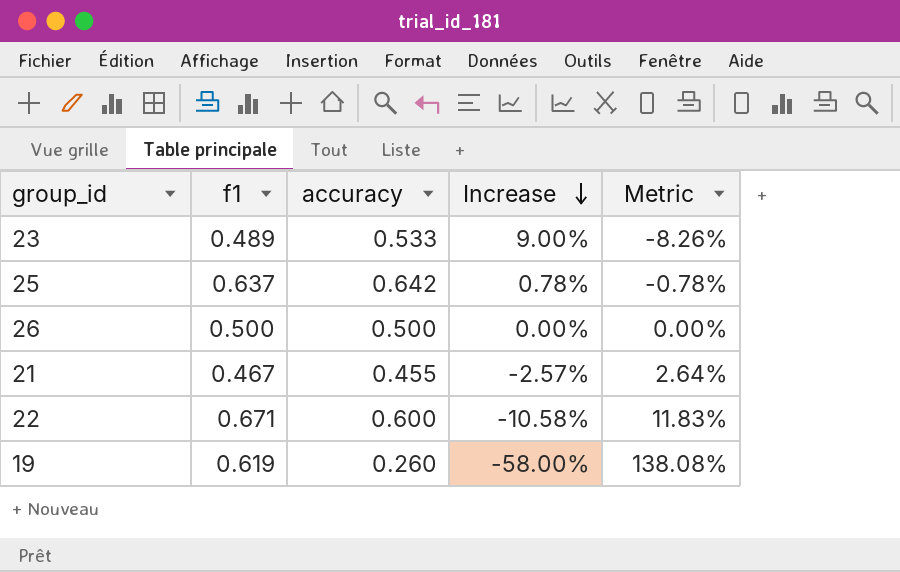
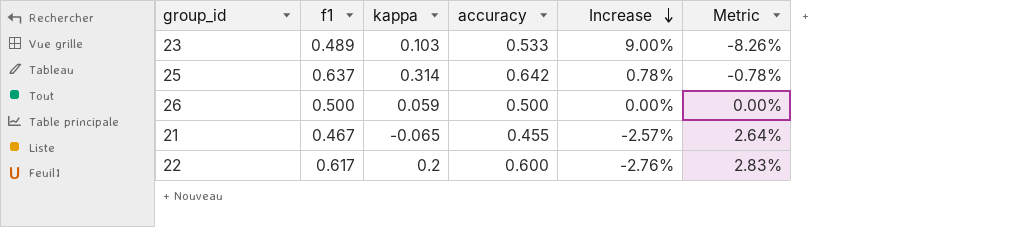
column kappa | position: none -> 3
row 19: 0.619 | 0.260 | -58.00% | 138.08% -> none
22 | f1: 0.671 -> 0.617
22 | Increase: -10.58% -> -2.76%
22 | Metric: 11.83% -> 2.83%

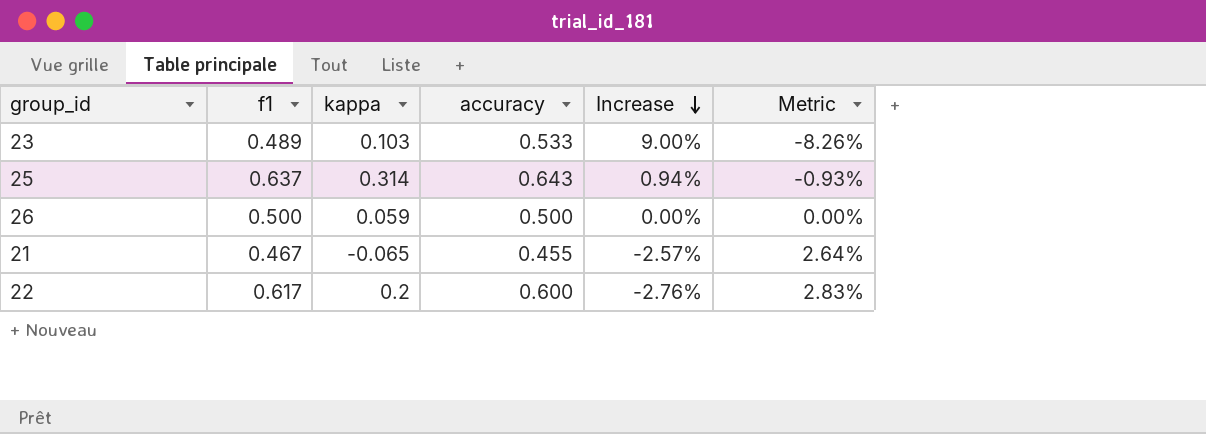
25 | accuracy: 0.642 -> 0.643
25 | Increase: 0.78% -> 0.94%
25 | Metric: -0.78% -> -0.93%

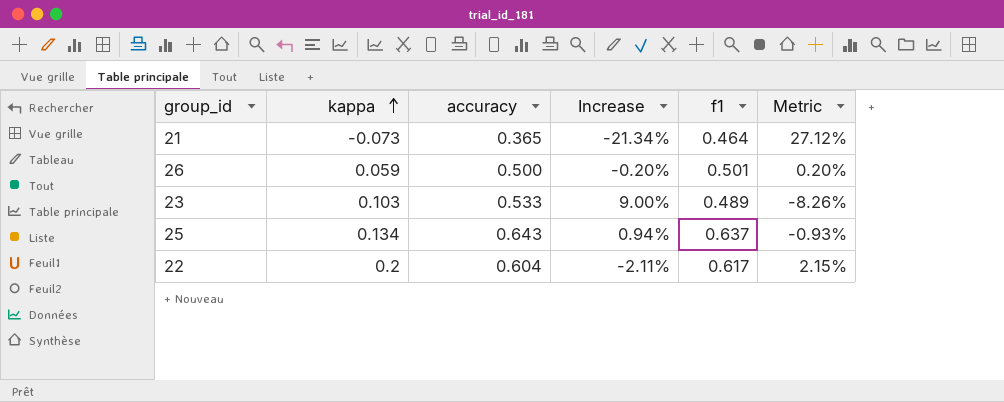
row order: Increase descending -> kappa ascending
column f1 | position: 2 -> 5
21 | kappa: -0.065 -> -0.073
21 | accuracy: 0.455 -> 0.365
21 | Increase: -2.57% -> -21.34%
21 | f1: 0.467 -> 0.464
21 | Metric: 2.64% -> 27.12%
26 | Increase: 0.00% -> -0.20%
26 | f1: 0.500 -> 0.501
26 | Metric: 0.00% -> 0.20%
25 | kappa: 0.314 -> 0.134
22 | accuracy: 0.600 -> 0.604
22 | Increase: -2.76% -> -2.11%
22 | Metric: 2.83% -> 2.15%

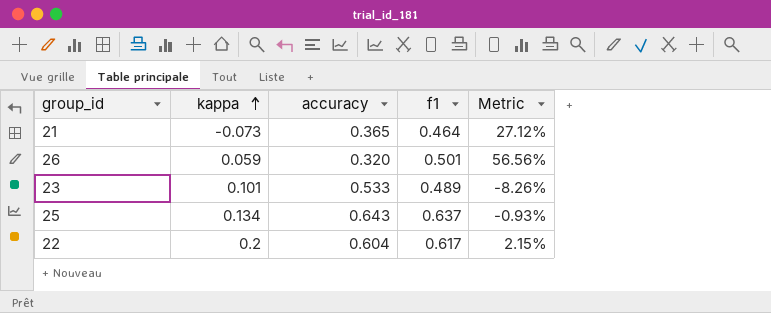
column Increase | formula: ([accuracy] - [f1]) / [f1] -> none
26 | accuracy: 0.500 -> 0.320
26 | Metric: 0.20% -> 56.56%
23 | kappa: 0.103 -> 0.101

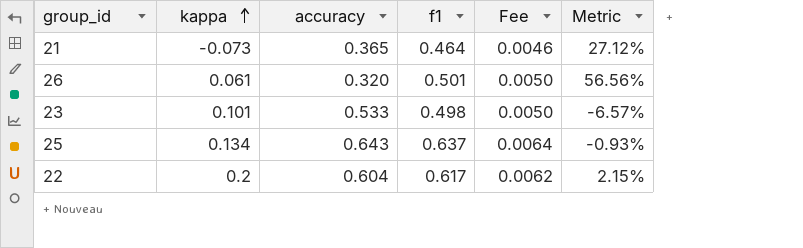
column Fee | formula: none -> [f1] * 0.01
26 | kappa: 0.059 -> 0.061
23 | f1: 0.489 -> 0.498
23 | Metric: -8.26% -> -6.57%

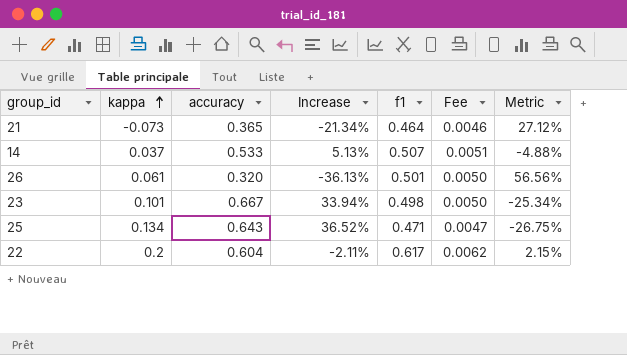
column Increase | formula: none -> ([accuracy] - [f1]) / [f1]
row 14: none -> 0.037 | 0.533 | 5.13% | 0.507 | 0.0051 | -4.88%
23 | accuracy: 0.533 -> 0.667
23 | Metric: -6.57% -> -25.34%
25 | f1: 0.637 -> 0.471
25 | Fee: 0.0064 -> 0.0047
25 | Metric: -0.93% -> -26.75%

